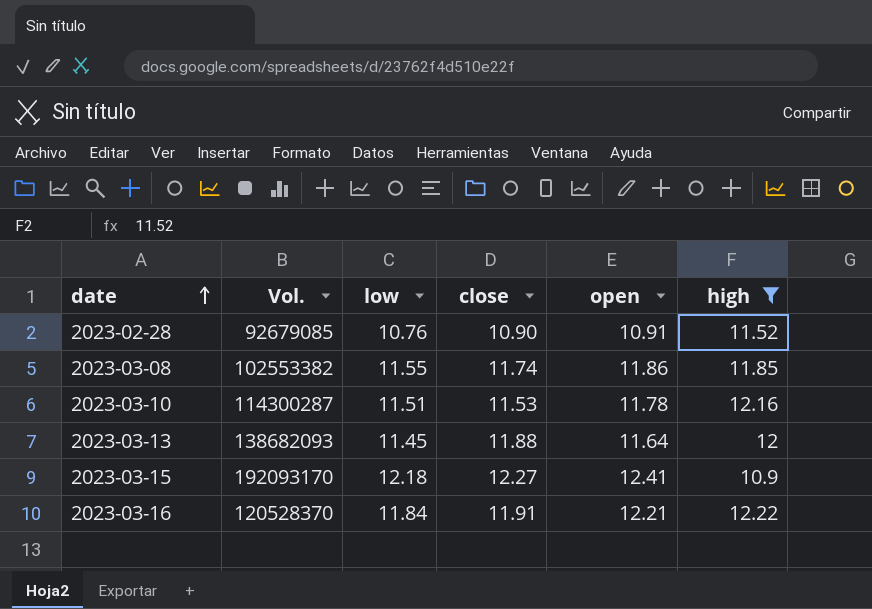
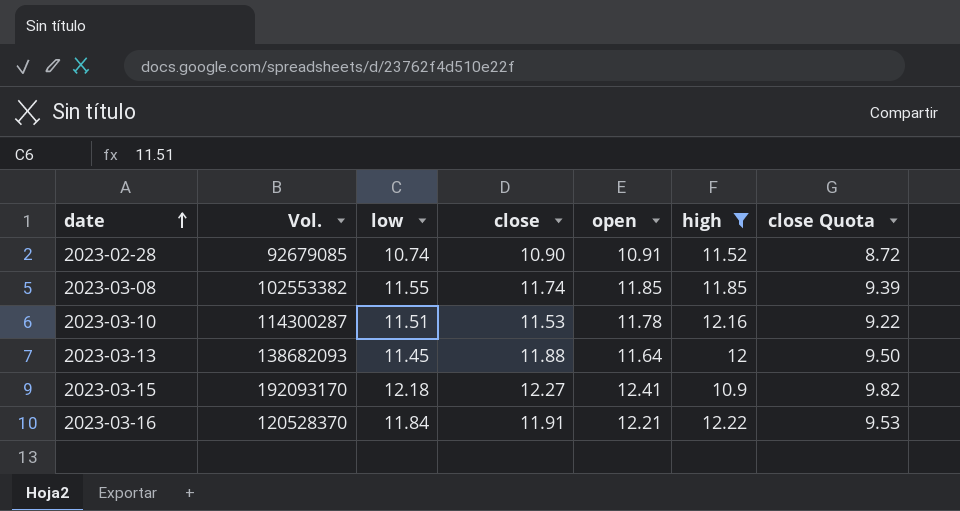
column close Quota | formula: none -> [close] * 0.8
2023-02-28 | low: 10.76 -> 10.74
2023-03-08 | open: 11.86 -> 11.85

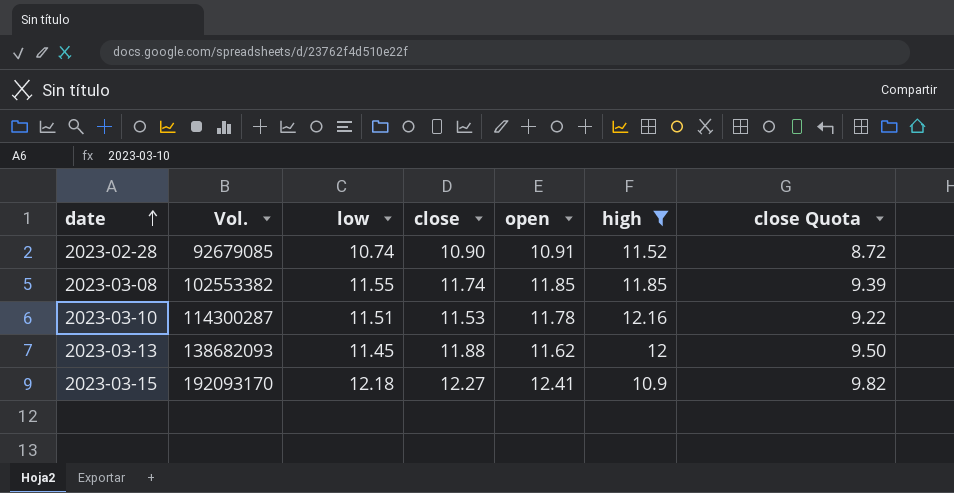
row 2023-03-16: 120528370 | 11.84 | 11.91 | 12.21 | 12.22 | 9.53 -> none
2023-03-13 | open: 11.64 -> 11.62

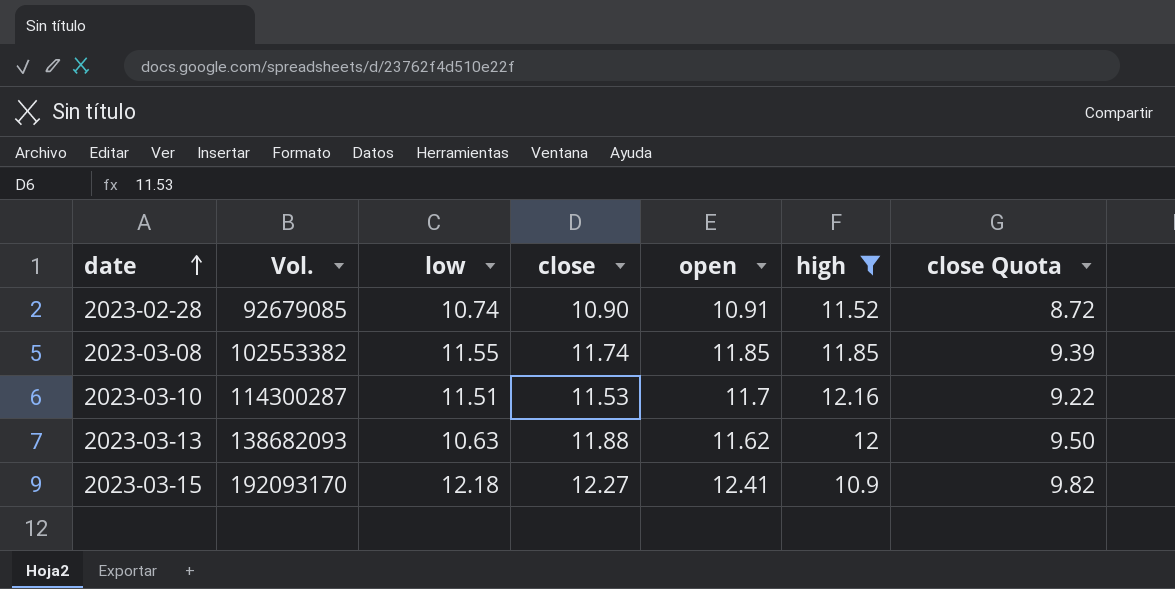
2023-03-10 | open: 11.78 -> 11.7
2023-03-13 | low: 11.45 -> 10.63

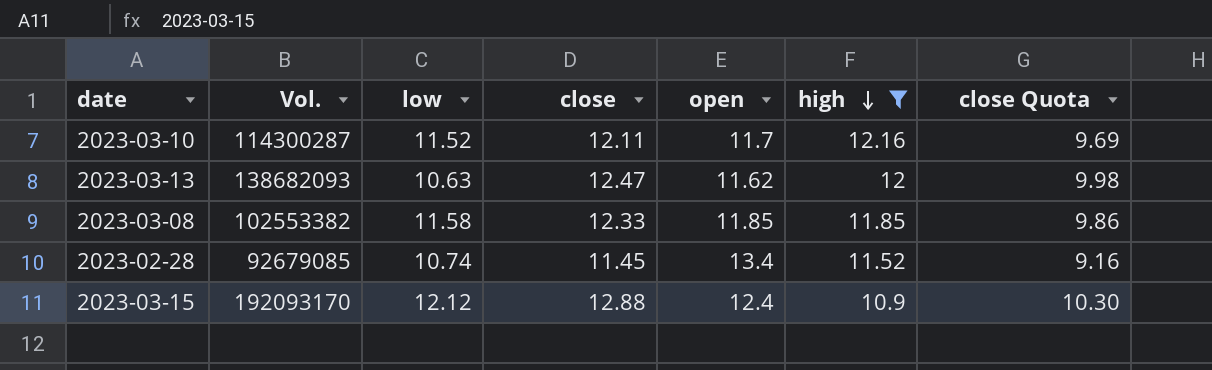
row order: date ascending -> high descending
2023-03-10 | low: 11.51 -> 11.52
2023-03-10 | close: 11.53 -> 12.11
2023-03-10 | close Quota: 9.22 -> 9.69
2023-03-13 | close: 11.88 -> 12.47
2023-03-13 | close Quota: 9.50 -> 9.98
2023-03-08 | low: 11.55 -> 11.58
2023-03-08 | close: 11.74 -> 12.33
2023-03-08 | close Quota: 9.39 -> 9.86
2023-02-28 | close: 10.90 -> 11.45
2023-02-28 | open: 10.91 -> 13.4
2023-02-28 | close Quota: 8.72 -> 9.16
2023-03-15 | low: 12.18 -> 12.12
2023-03-15 | close: 12.27 -> 12.88
2023-03-15 | open: 12.41 -> 12.4
2023-03-15 | close Quota: 9.82 -> 10.30

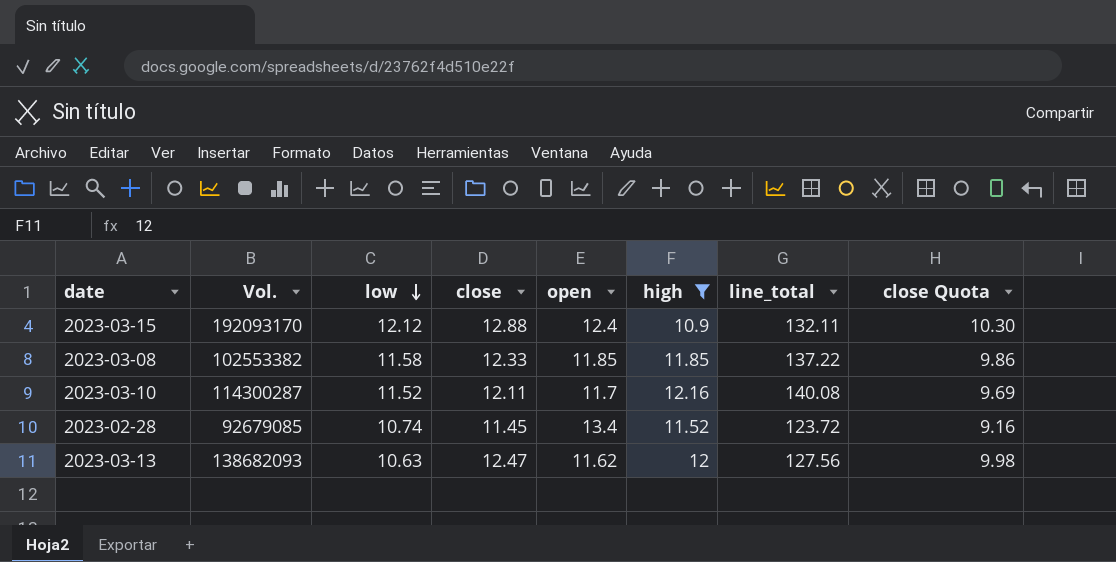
row order: high descending -> low descending
column line_total | formula: none -> [low] * [high]

